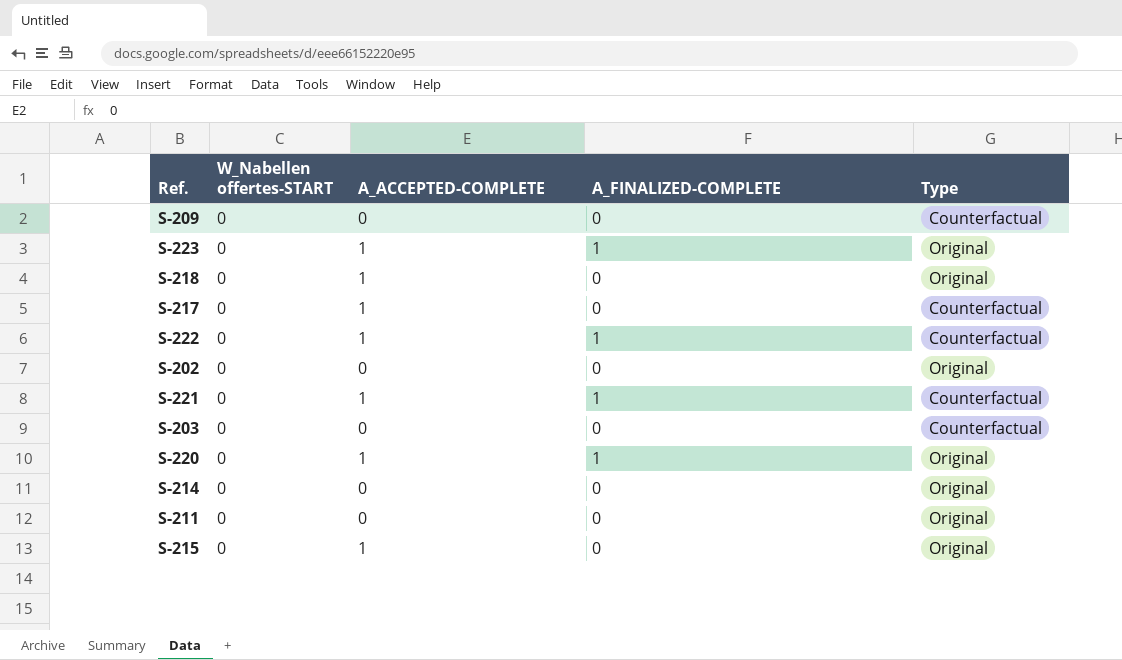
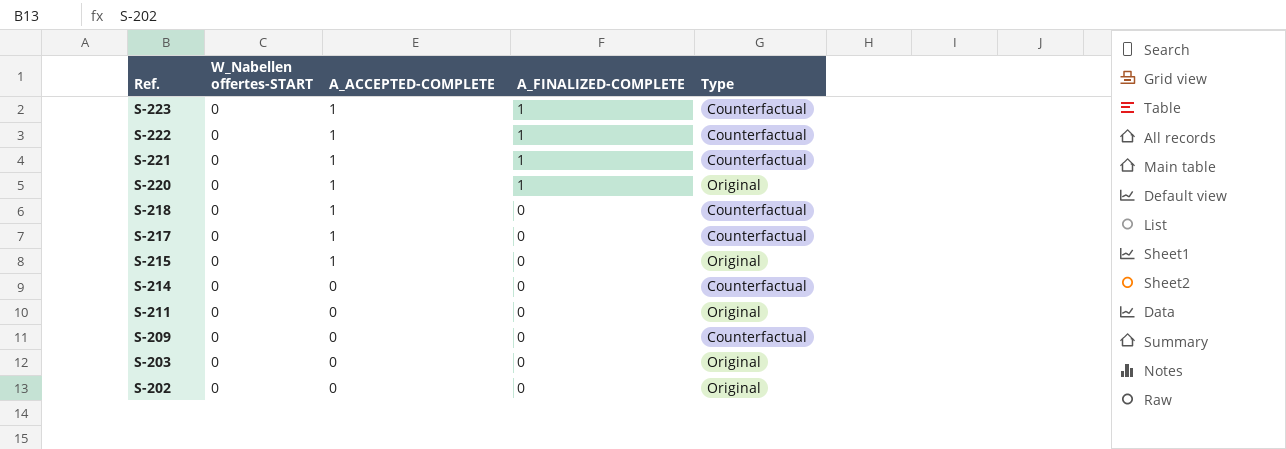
row order: none -> Ref. descending
S-223 | Type: Original -> Counterfactual
S-218 | Type: Original -> Counterfactual
S-214 | Type: Original -> Counterfactual
S-203 | Type: Counterfactual -> Original

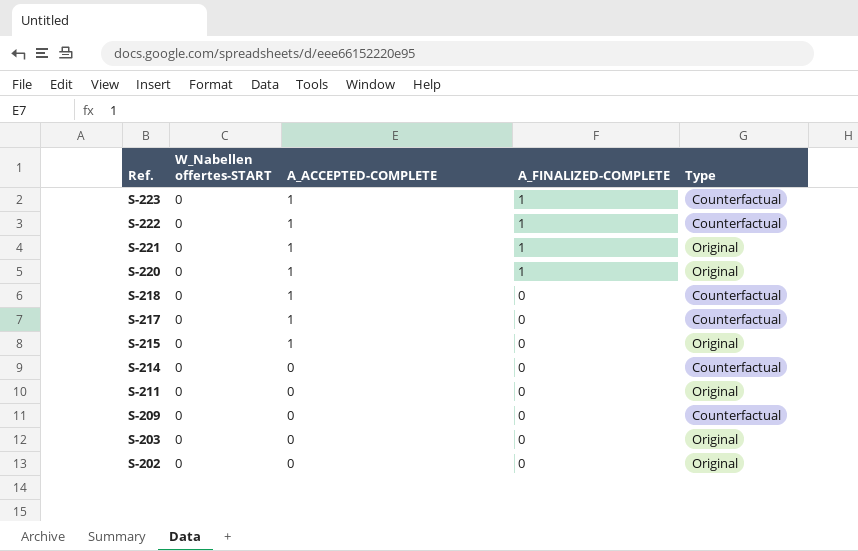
S-221 | Type: Counterfactual -> Original

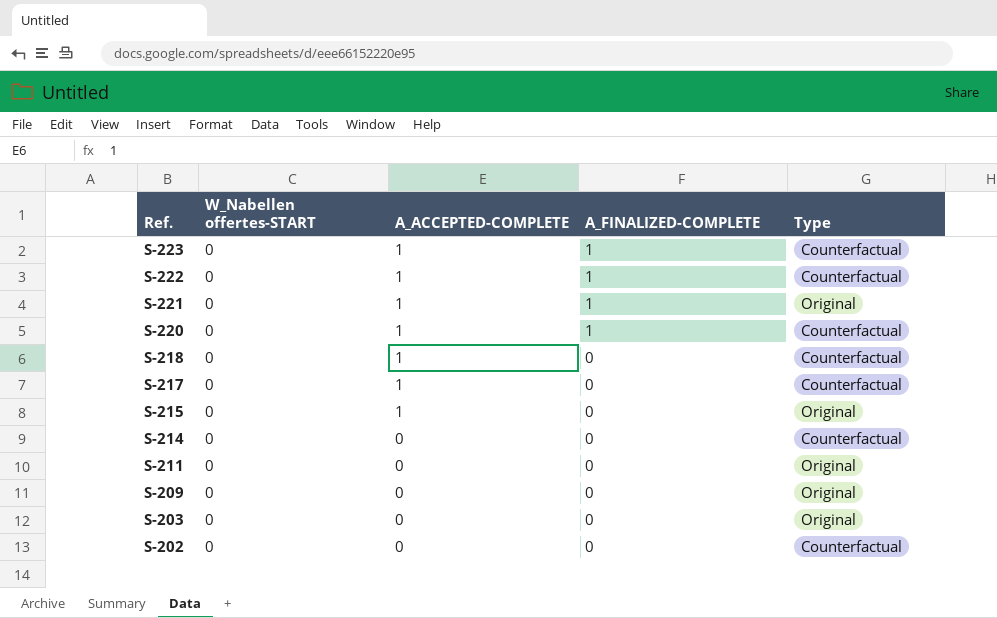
S-220 | Type: Original -> Counterfactual
S-209 | Type: Counterfactual -> Original
S-202 | Type: Original -> Counterfactual

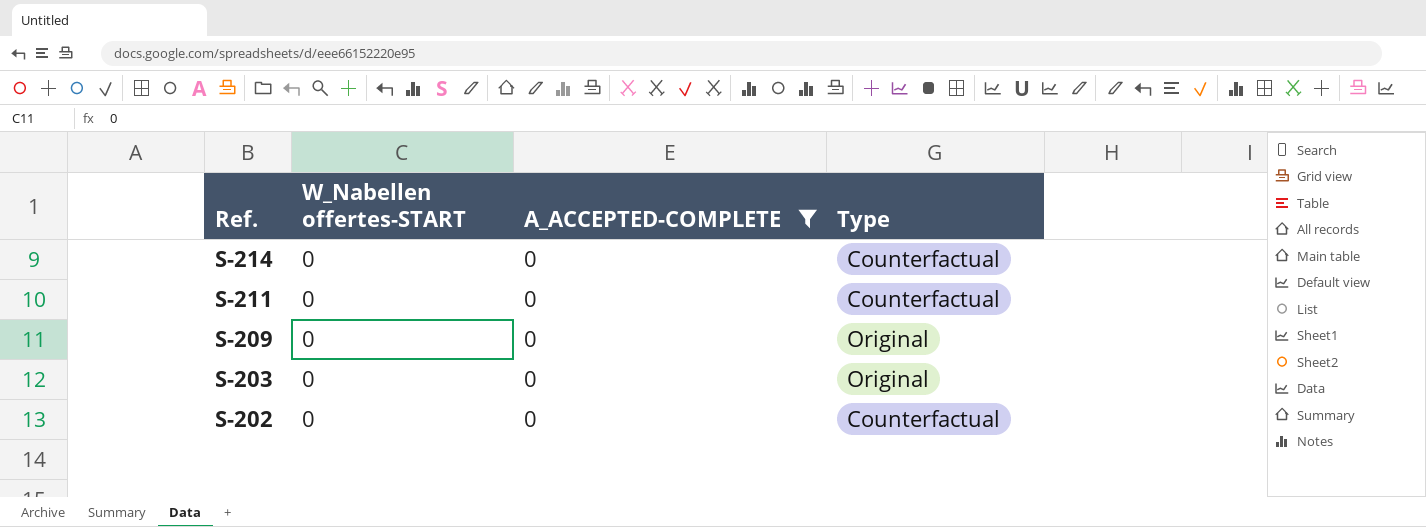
filter: none -> A_ACCEPTED-COMPLETE = 0
column A_FINALIZED-COMPLETE | position: 4 -> none
S-211 | Type: Original -> Counterfactual

